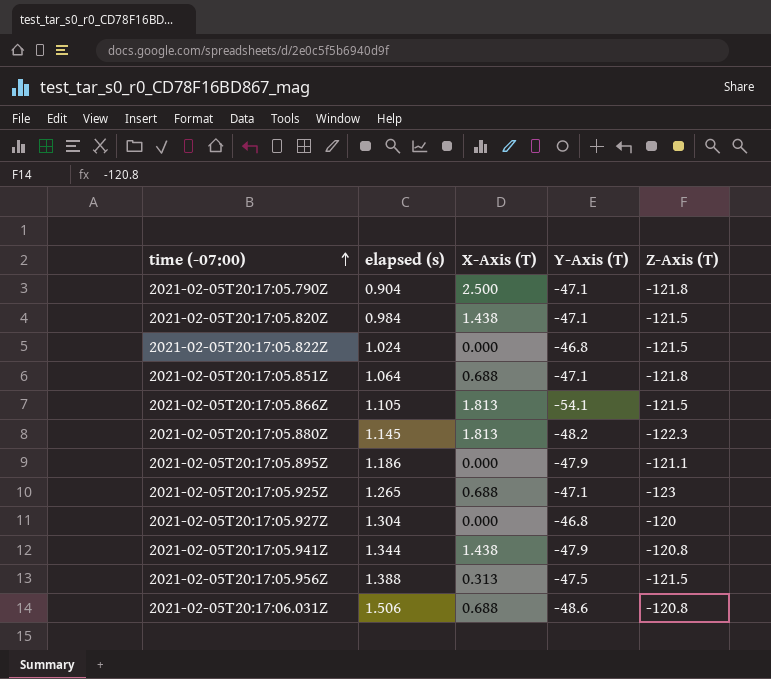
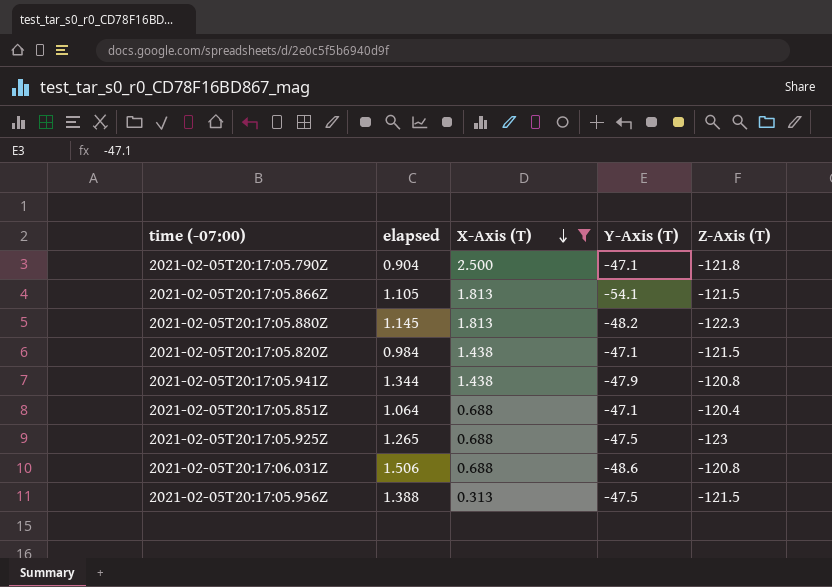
filter: none -> X-Axis (T) != 0.000
row order: time (-07:00) ascending -> X-Axis (T) descending
column name: elapsed (s) -> elapsed
2021-02-05T20:17:05.851Z | Z-Axis (T): -121.8 -> -120.4
2021-02-05T20:17:05.925Z | Y-Axis (T): -47.1 -> -47.5

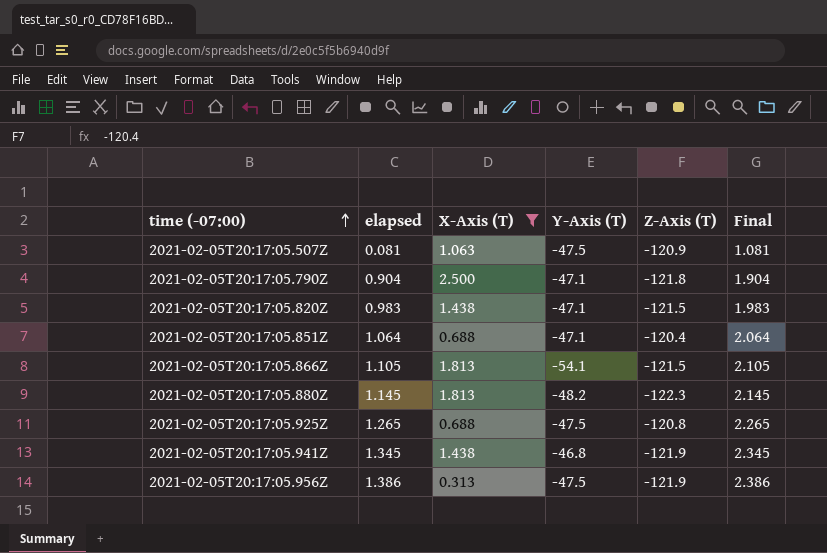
row order: X-Axis (T) descending -> time (-07:00) ascending
column Final | formula: none -> [elapsed] + 1
row 2021-02-05T20:17:06.031Z: 1.506 | 0.688 | -48.6 | -120.8 -> none
row 2021-02-05T20:17:05.507Z: none -> 0.081 | 1.063 | -47.5 | -120.9 | 1.081
2021-02-05T20:17:05.820Z | elapsed: 0.984 -> 0.983
2021-02-05T20:17:05.925Z | Z-Axis (T): -123 -> -120.8
2021-02-05T20:17:05.941Z | elapsed: 1.344 -> 1.345
2021-02-05T20:17:05.941Z | Y-Axis (T): -47.9 -> -46.8
2021-02-05T20:17:05.941Z | Z-Axis (T): -120.8 -> -121.9
2021-02-05T20:17:05.956Z | elapsed: 1.388 -> 1.386
2021-02-05T20:17:05.956Z | Z-Axis (T): -121.5 -> -121.9

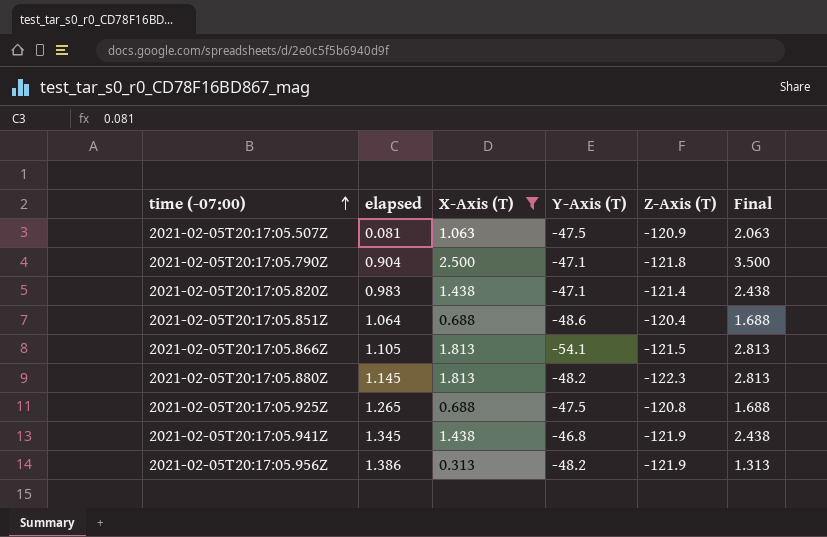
column Final | formula: [elapsed] + 1 -> [X-Axis (T)] + 1
2021-02-05T20:17:05.820Z | Z-Axis (T): -121.5 -> -121.4
2021-02-05T20:17:05.851Z | Y-Axis (T): -47.1 -> -48.6
2021-02-05T20:17:05.956Z | Y-Axis (T): -47.5 -> -48.2

